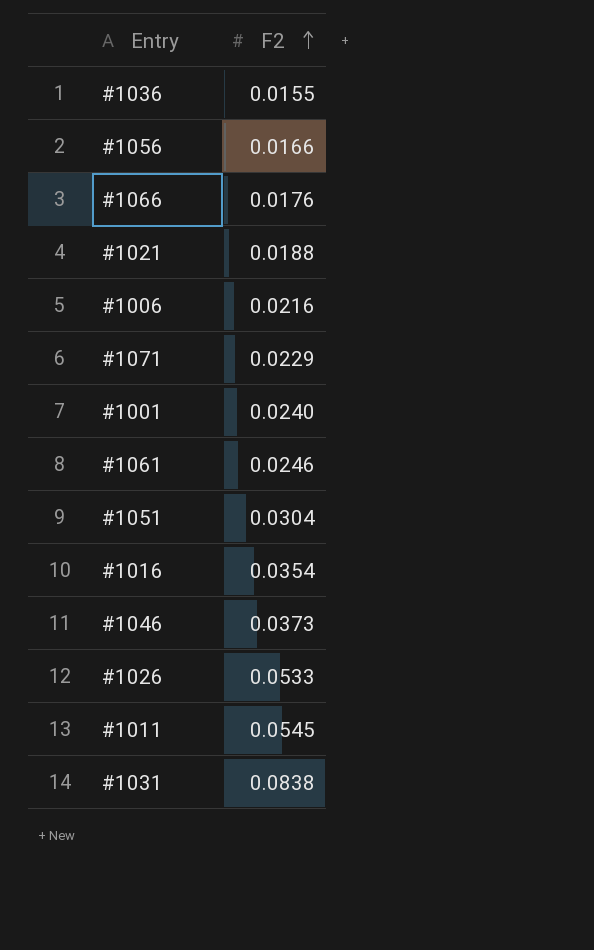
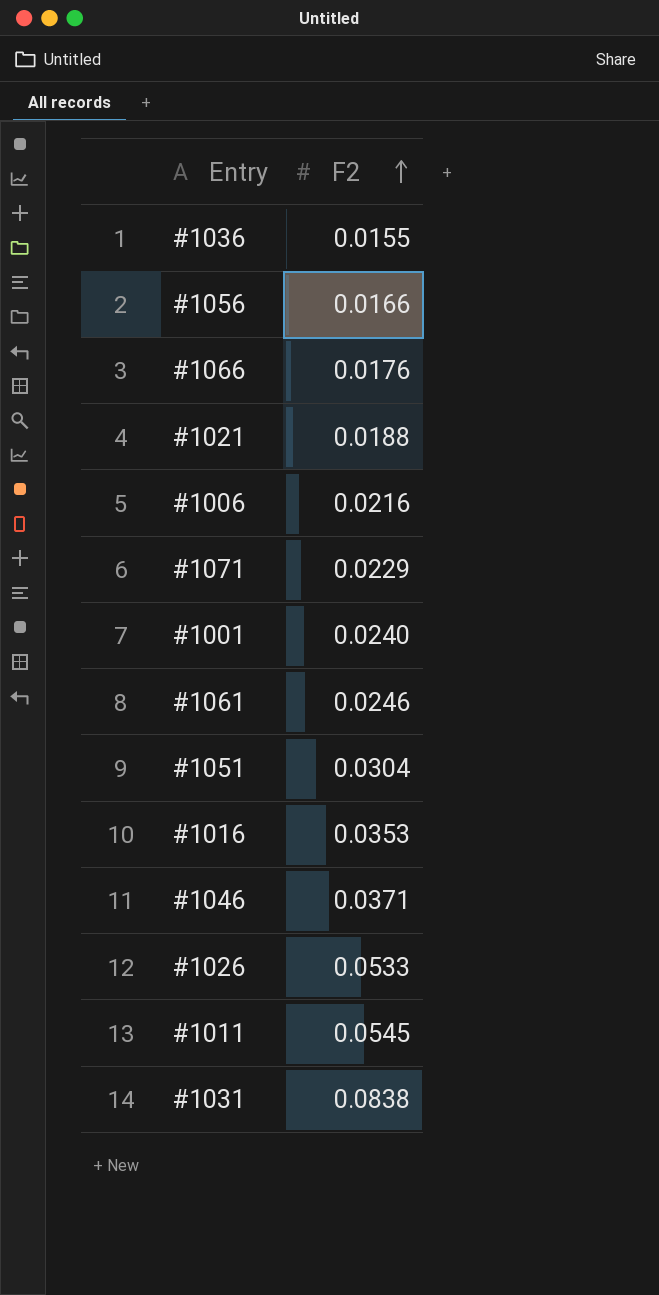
#1016 | F2: 0.0354 -> 0.0353
#1046 | F2: 0.0373 -> 0.0371

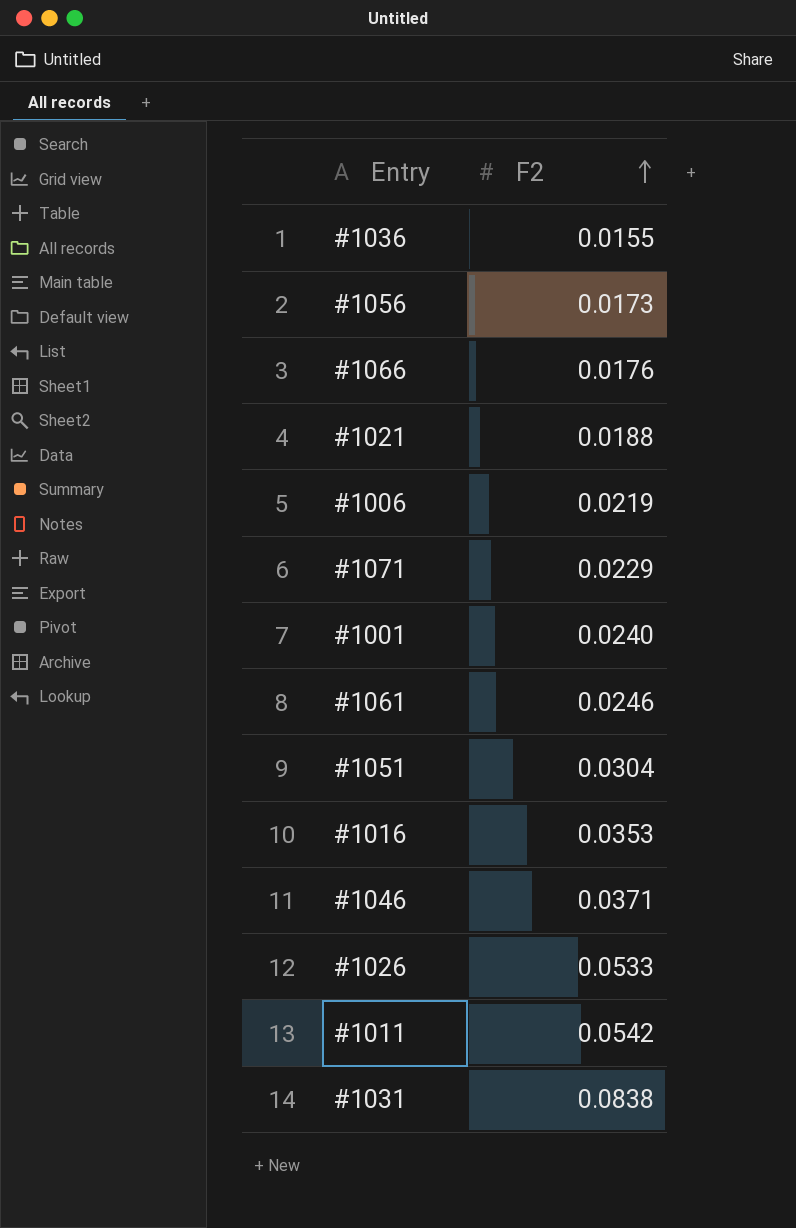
#1056 | F2: 0.0166 -> 0.0173
#1006 | F2: 0.0216 -> 0.0219
#1011 | F2: 0.0545 -> 0.0542

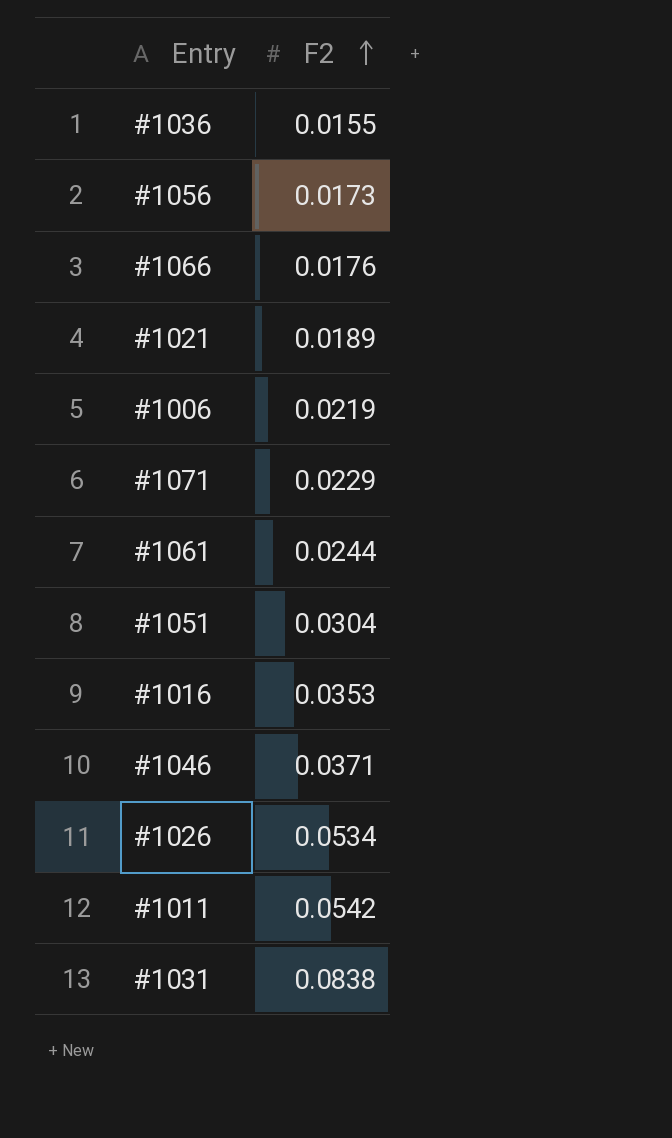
row #1001: 0.0240 -> none
#1021 | F2: 0.0188 -> 0.0189
#1061 | F2: 0.0246 -> 0.0244
#1026 | F2: 0.0533 -> 0.0534

